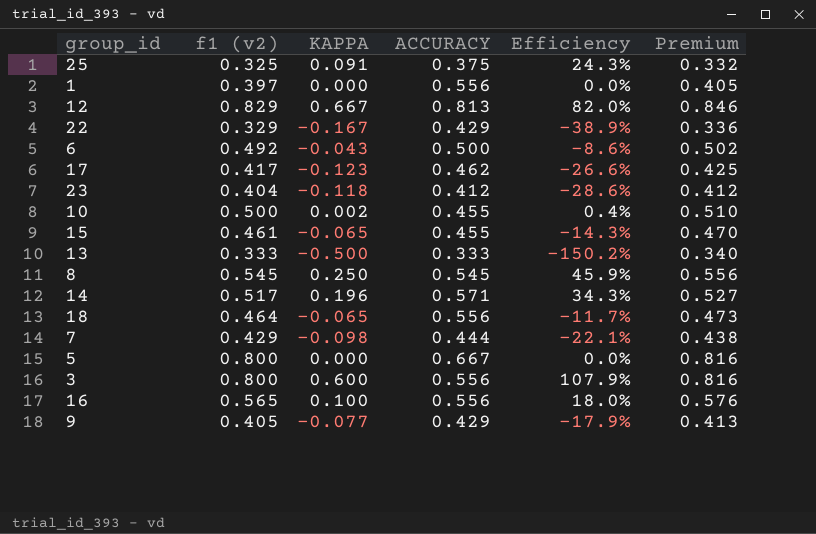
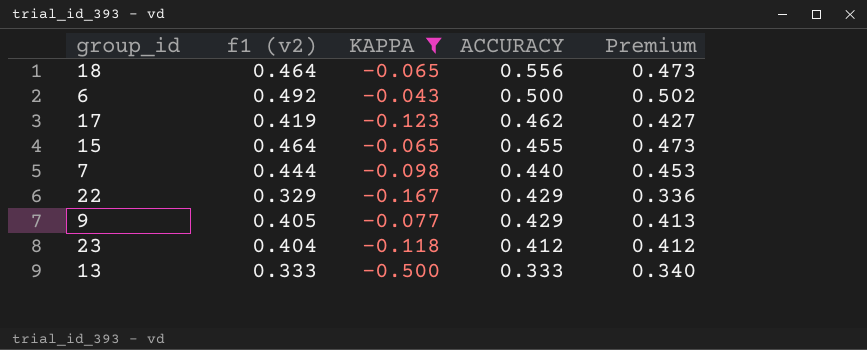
filter: none -> KAPPA <= -0.043
row order: none -> ACCURACY descending
column Efficiency | formula: [KAPPA] / [ACCURACY] -> none
17 | f1 (v2): 0.417 -> 0.419
17 | Premium: 0.425 -> 0.427
15 | f1 (v2): 0.461 -> 0.464
15 | Premium: 0.470 -> 0.473
7 | f1 (v2): 0.429 -> 0.444
7 | ACCURACY: 0.444 -> 0.440
7 | Premium: 0.438 -> 0.453

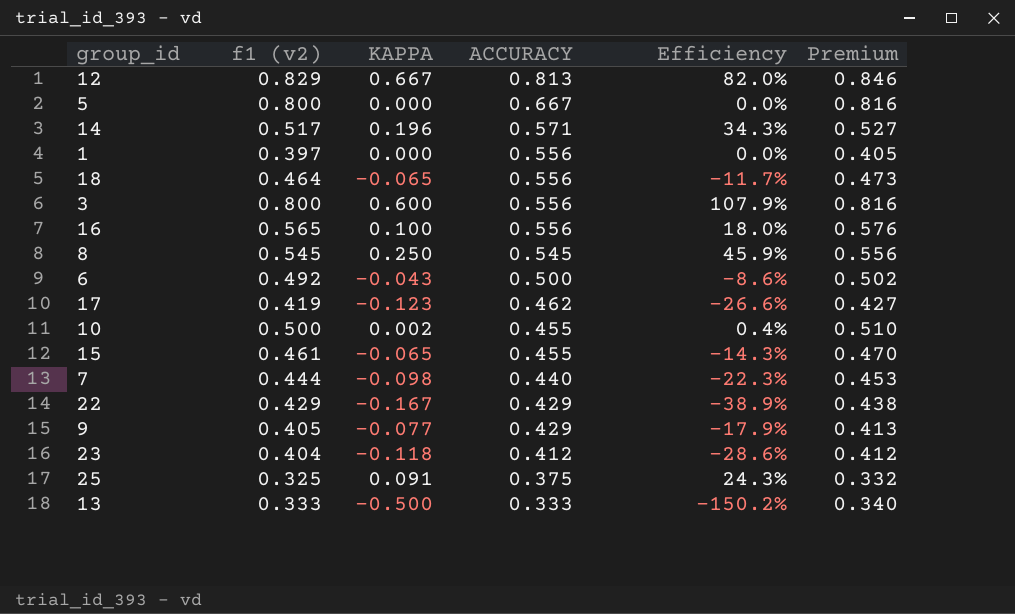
filter: KAPPA <= -0.043 -> none
column Efficiency | formula: none -> [KAPPA] / [ACCURACY]
15 | f1 (v2): 0.464 -> 0.461
15 | Premium: 0.473 -> 0.470
22 | f1 (v2): 0.329 -> 0.429
22 | Premium: 0.336 -> 0.438

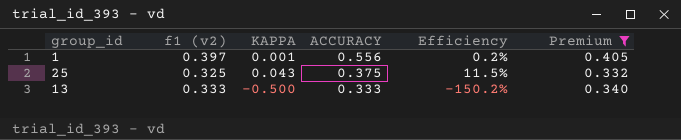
filter: none -> Premium <= 0.405
1 | KAPPA: 0.000 -> 0.001
1 | Efficiency: 0.0% -> 0.2%
25 | KAPPA: 0.091 -> 0.043
25 | Efficiency: 24.3% -> 11.5%

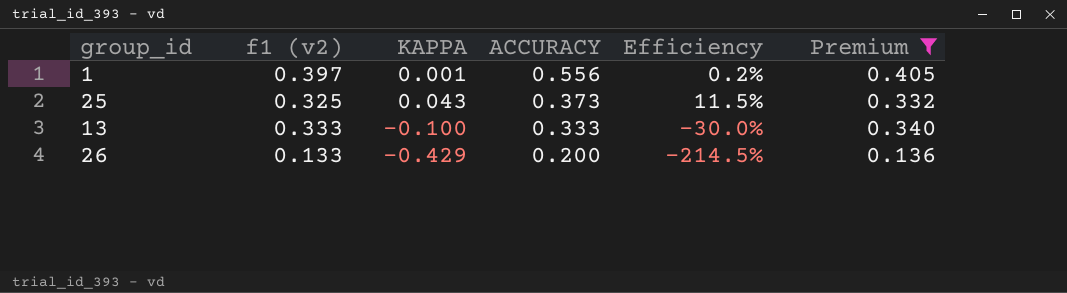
25 | ACCURACY: 0.375 -> 0.373
13 | KAPPA: -0.500 -> -0.100
13 | Efficiency: -150.2% -> -30.0%
row 26: none -> 0.133 | -0.429 | 0.200 | -214.5% | 0.136

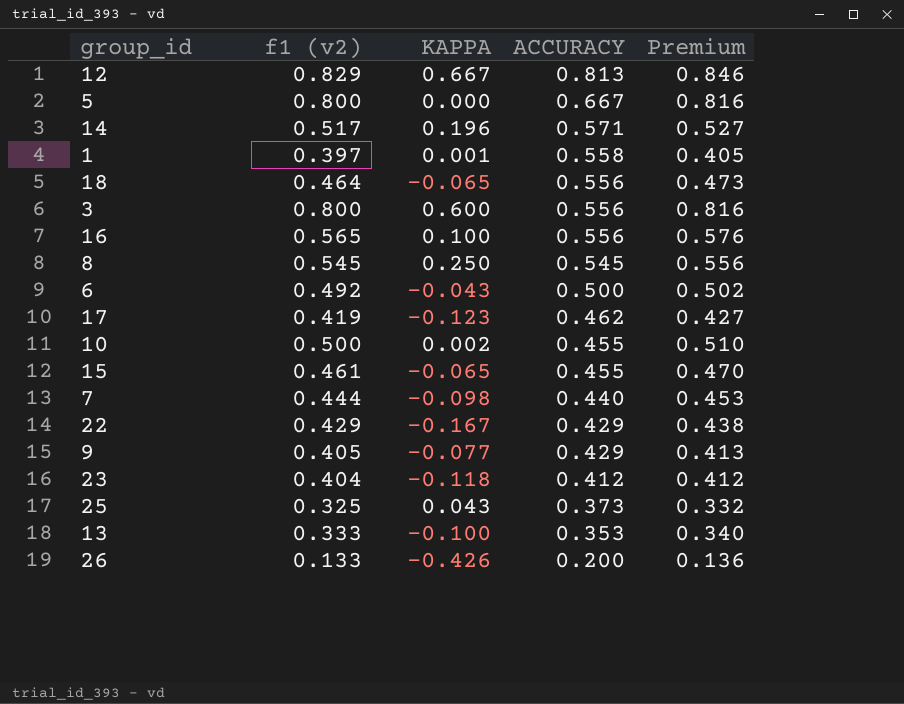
filter: Premium <= 0.405 -> none
column Efficiency | formula: [KAPPA] / [ACCURACY] -> none
1 | ACCURACY: 0.556 -> 0.558
13 | ACCURACY: 0.333 -> 0.353
26 | KAPPA: -0.429 -> -0.426

